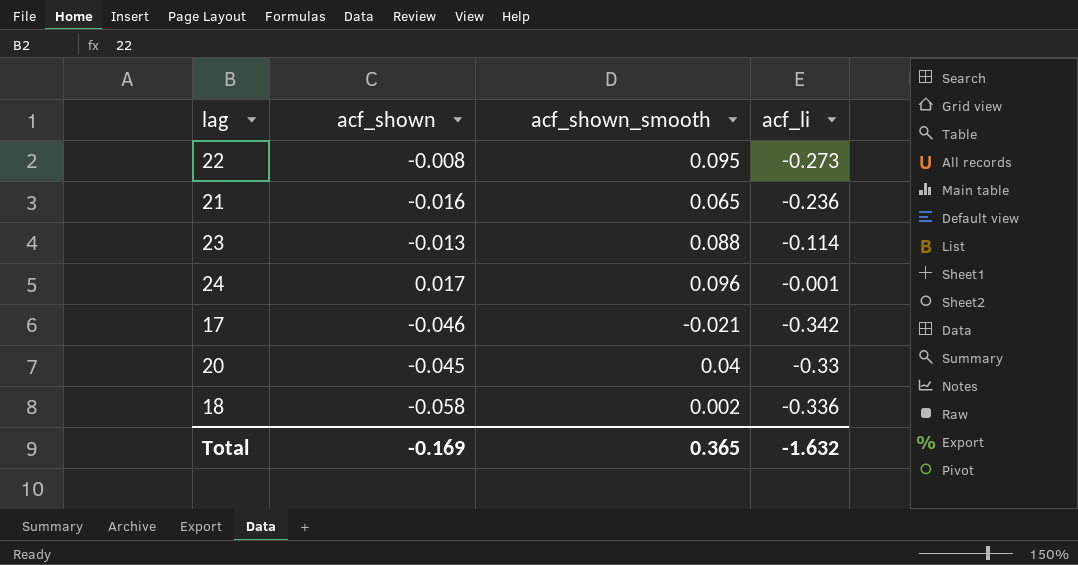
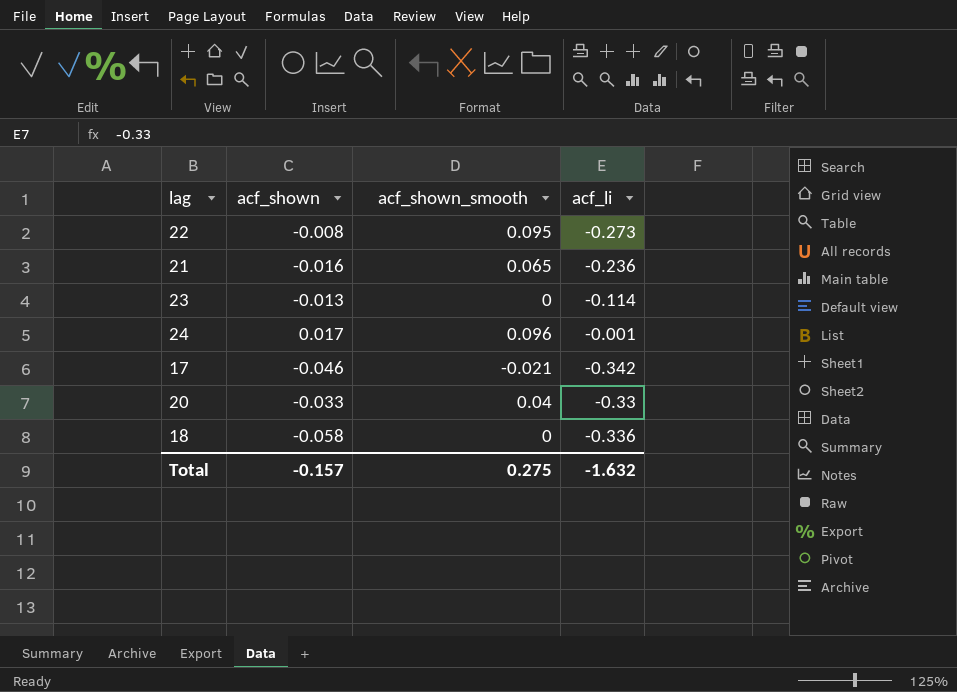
23 | acf_shown_smooth: 0.088 -> 0
20 | acf_shown: -0.045 -> -0.033
18 | acf_shown_smooth: 0.002 -> 0
Total | acf_shown: -0.169 -> -0.157
Total | acf_shown_smooth: 0.365 -> 0.275

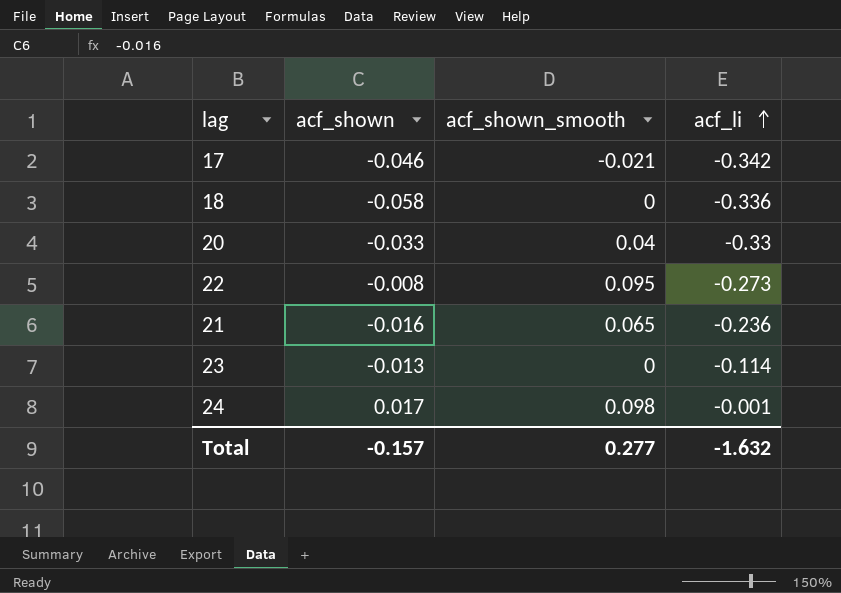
row order: none -> acf_li ascending
24 | acf_shown_smooth: 0.096 -> 0.098
Total | acf_shown_smooth: 0.275 -> 0.277

